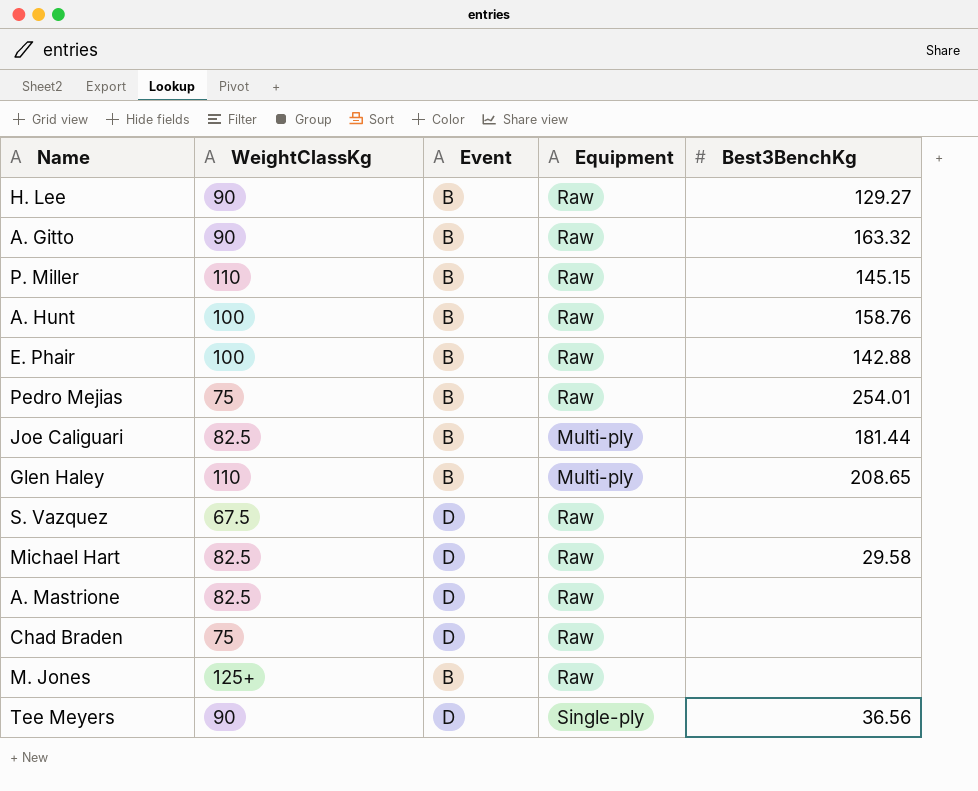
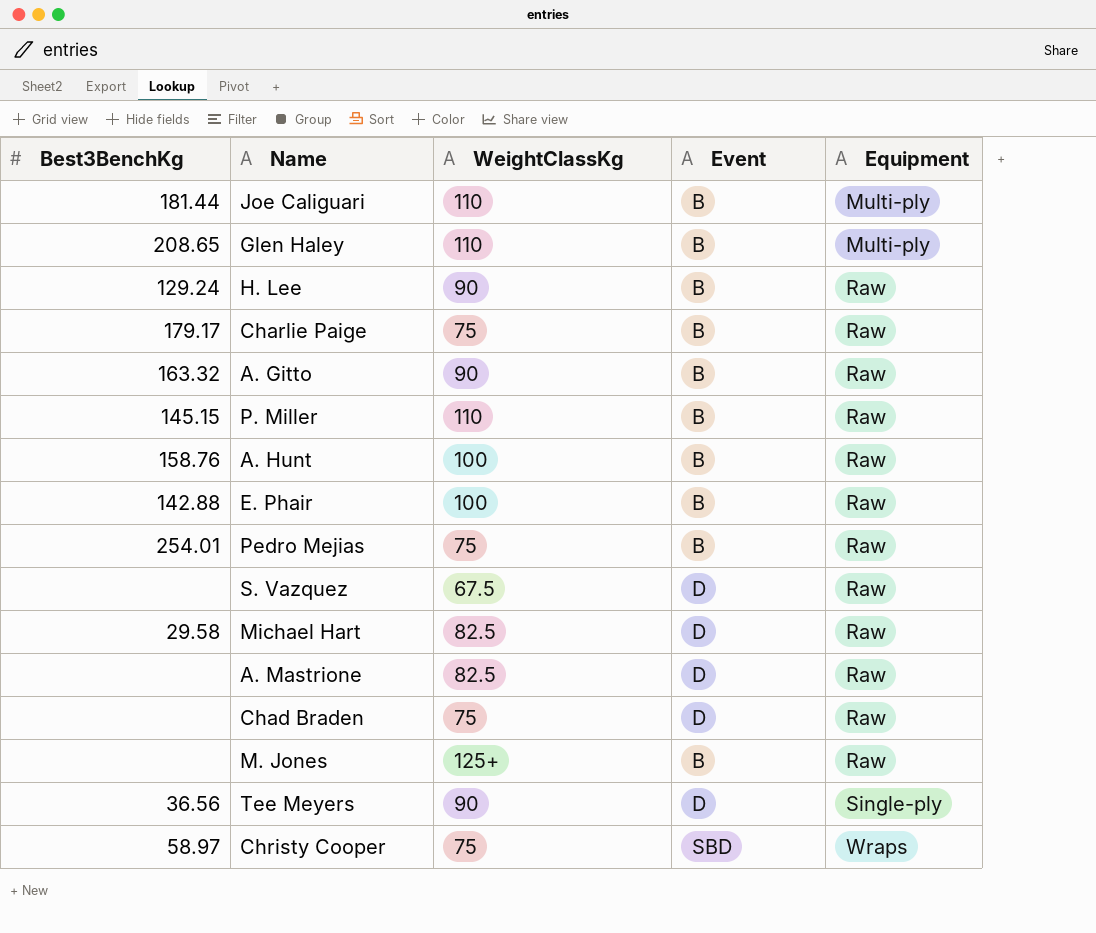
row order: none -> Equipment ascending
column Best3BenchKg | position: 5 -> 1
Joe Caliguari | WeightClassKg: 82.5 -> 110
H. Lee | Best3BenchKg: 129.27 -> 129.24
row Charlie Paige: none -> 179.17 | 75 | B | Raw
row Christy Cooper: none -> 58.97 | 75 | SBD | Wraps

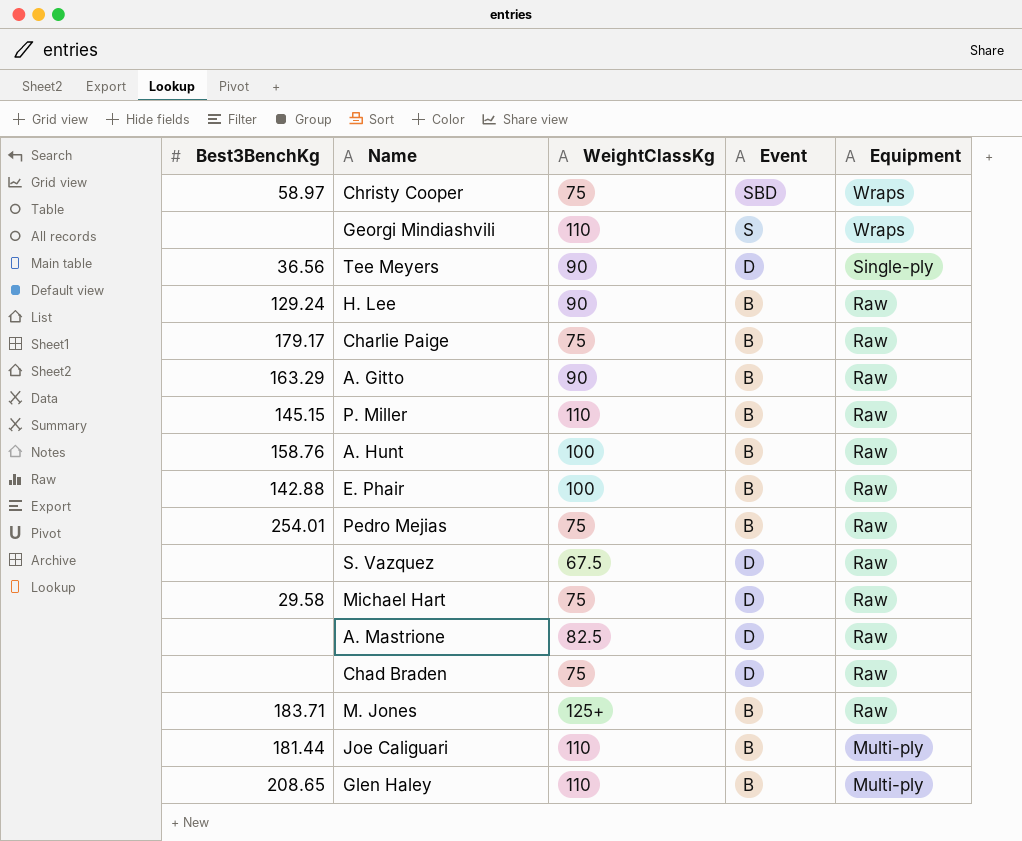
row order: Equipment ascending -> Equipment descending
row Georgi Mindiashvili: none -> none | 110 | S | Wraps
A. Gitto | Best3BenchKg: 163.32 -> 163.29
Michael Hart | WeightClassKg: 82.5 -> 75
M. Jones | Best3BenchKg: none -> 183.71

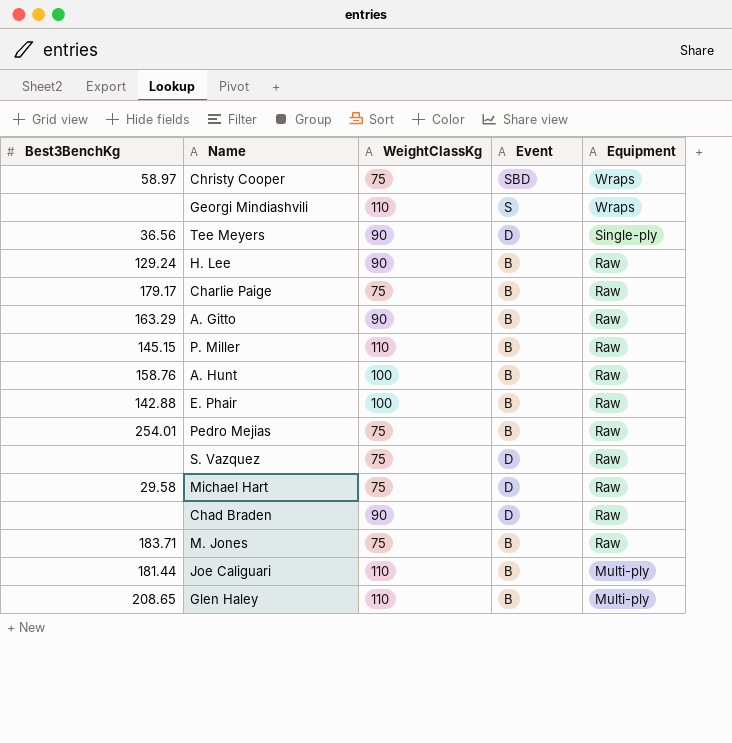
row A. Mastrione: none | 82.5 | D | Raw -> none
S. Vazquez | WeightClassKg: 67.5 -> 75
Chad Braden | WeightClassKg: 75 -> 90
M. Jones | WeightClassKg: 125+ -> 75

